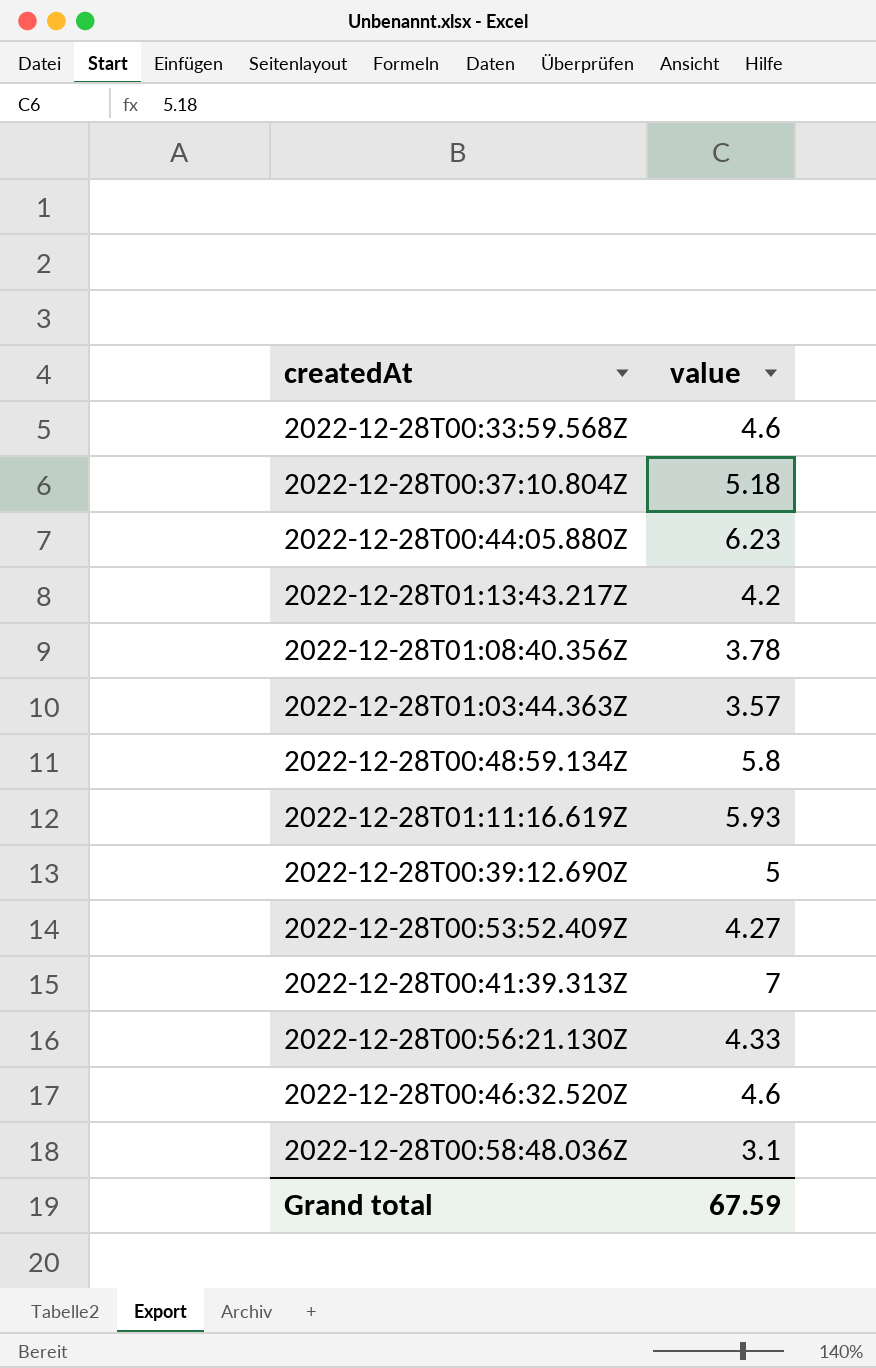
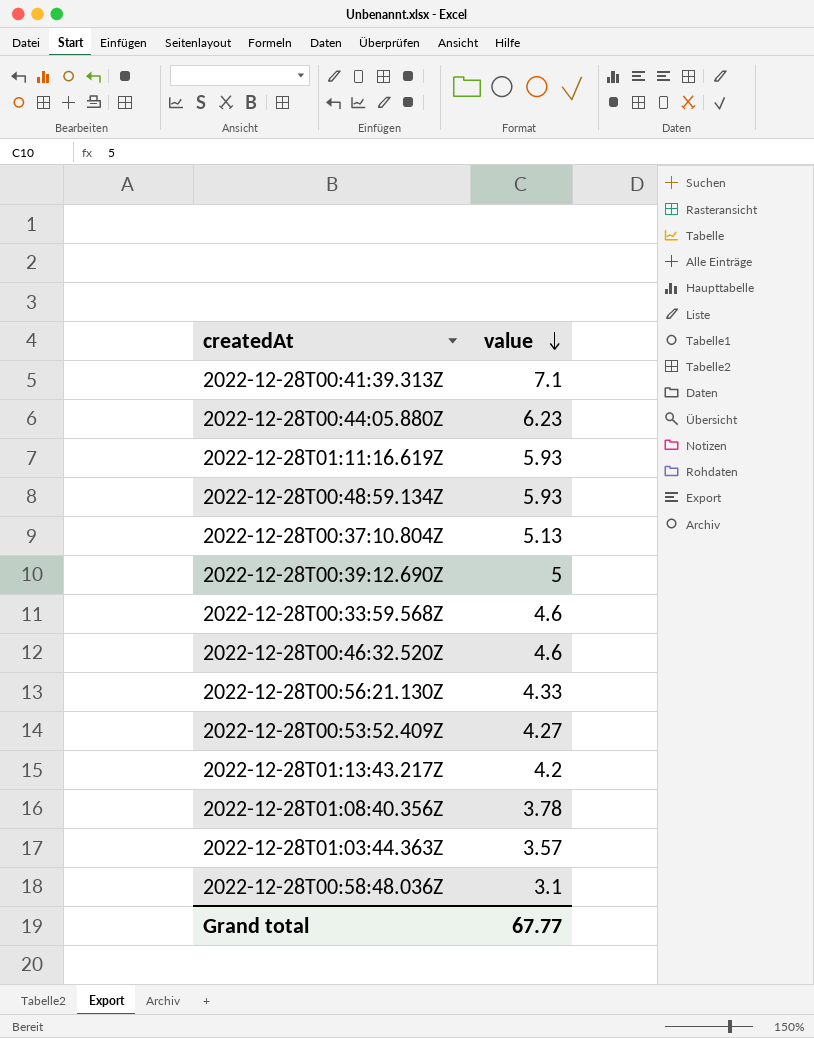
row order: none -> value descending
2022-12-28T00:41:39.313Z | value: 7 -> 7.1
2022-12-28T00:48:59.134Z | value: 5.8 -> 5.93
2022-12-28T00:37:10.804Z | value: 5.18 -> 5.13
Grand total | value: 67.59 -> 67.77

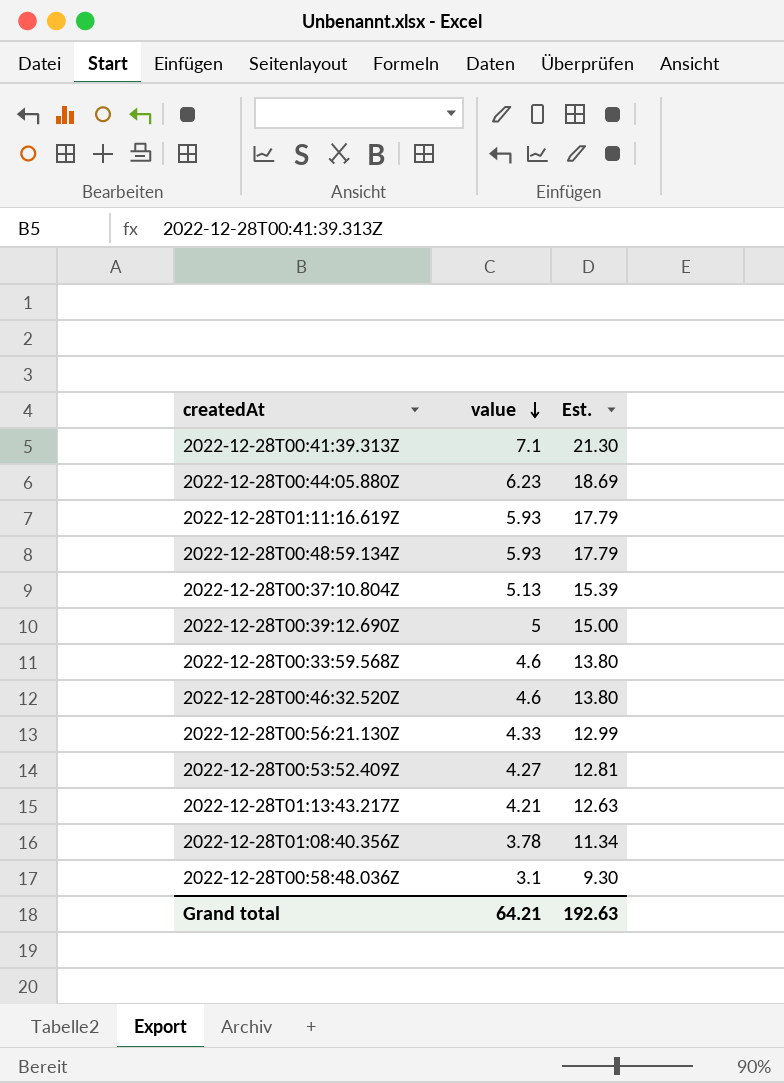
column Est. | formula: none -> [value] * 3
row 2022-12-28T01:03:44.363Z: 3.57 -> none
2022-12-28T01:13:43.217Z | value: 4.2 -> 4.21
Grand total | value: 67.77 -> 64.21

